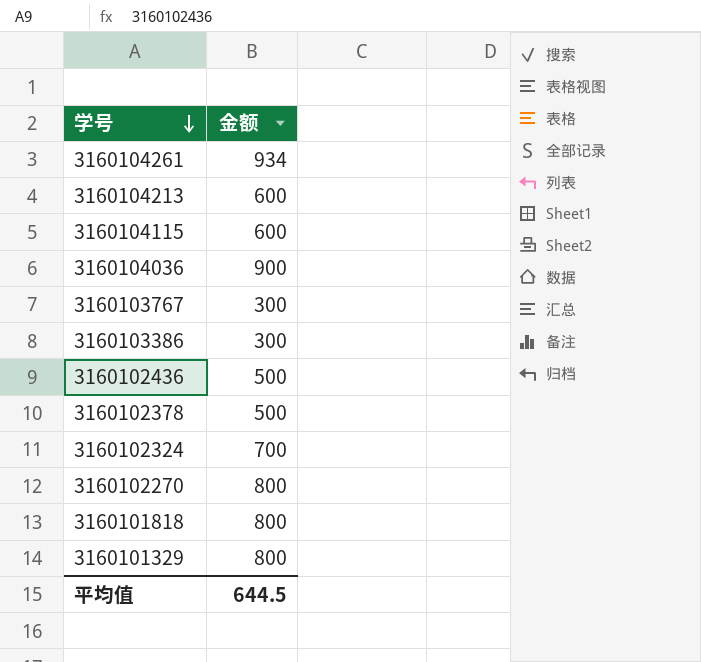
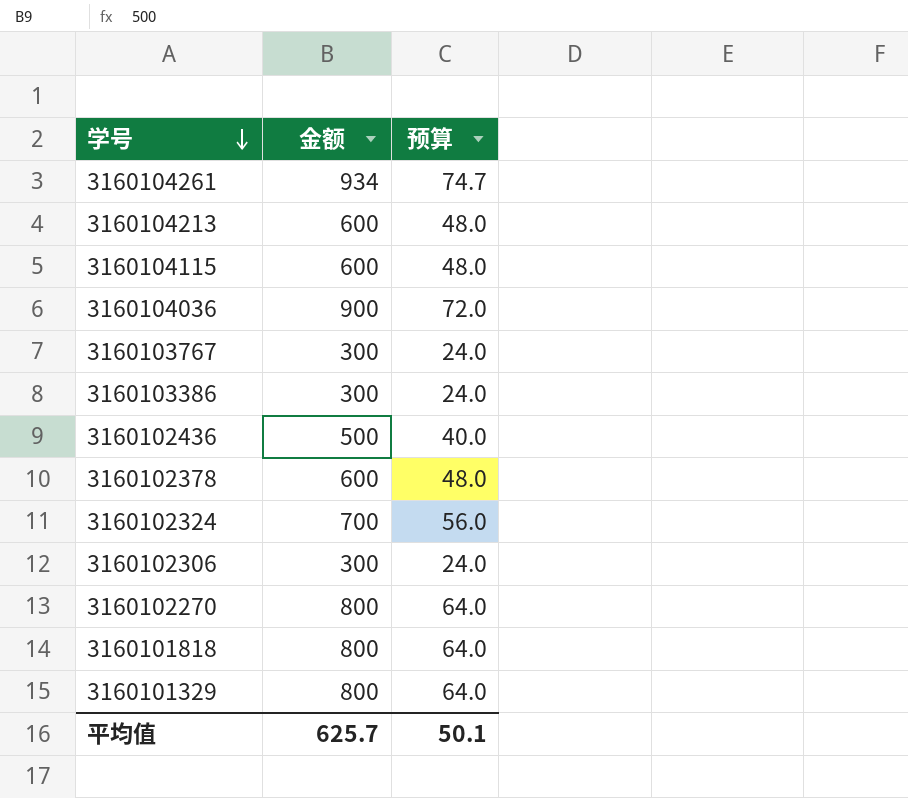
column 预算 | formula: none -> [金额] * 0.08
3160102378 | 金额: 500 -> 600
row 3160102306: none -> 300 | 24.0
平均值 | 金额: 644.5 -> 625.7

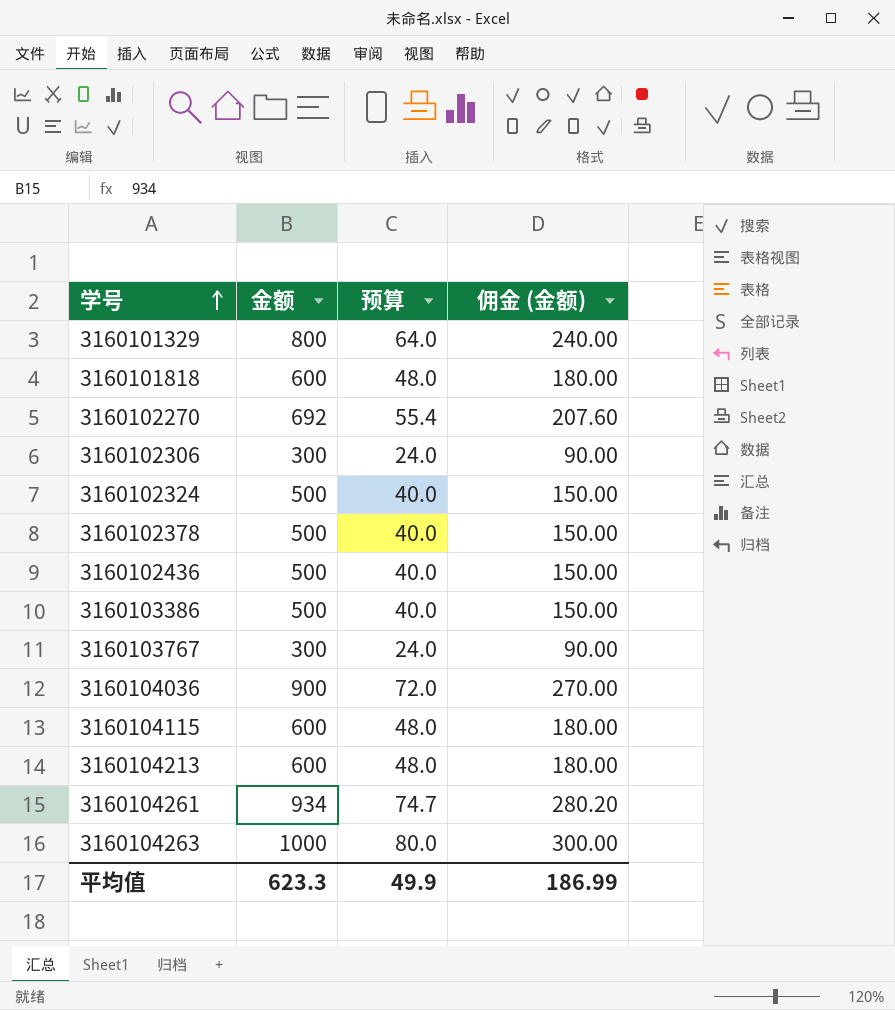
row order: 学号 descending -> 学号 ascending
column 佣金 (金额) | formula: none -> [金额] * 0.3
3160101818 | 金额: 800 -> 600
3160101818 | 预算: 64.0 -> 48.0
3160102270 | 金额: 800 -> 692
3160102270 | 预算: 64.0 -> 55.4
3160102324 | 金额: 700 -> 500
3160102324 | 预算: 56.0 -> 40.0
3160102378 | 金额: 600 -> 500
3160102378 | 预算: 48.0 -> 40.0
3160103386 | 金额: 300 -> 500
3160103386 | 预算: 24.0 -> 40.0
row 3160104263: none -> 1000 | 80.0 | 300.00
平均值 | 金额: 625.7 -> 623.3
平均值 | 预算: 50.1 -> 49.9

